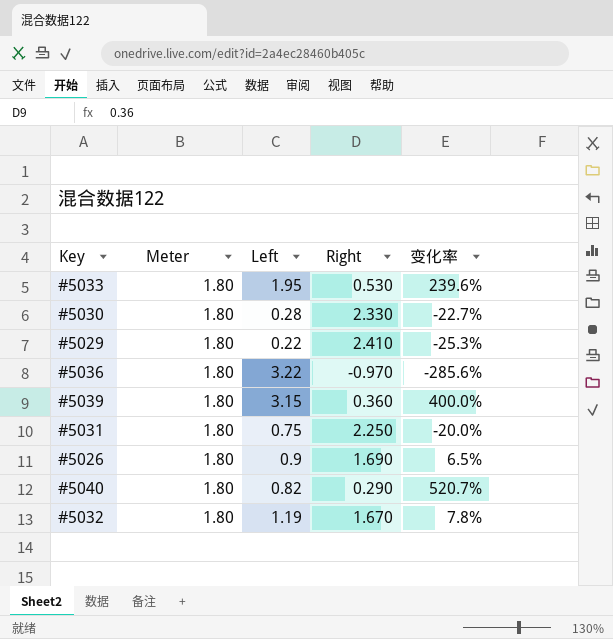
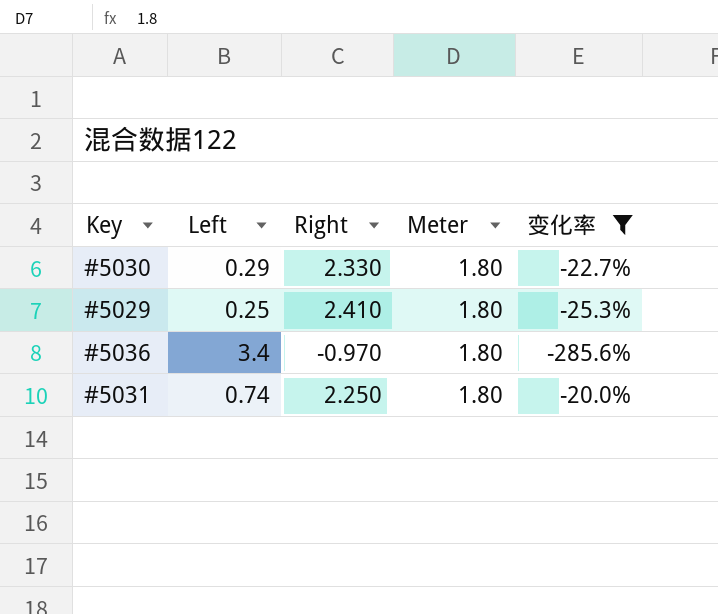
filter: none -> 变化率 <= -20.0%
column Meter | position: 2 -> 4
#5030 | Left: 0.28 -> 0.29
#5029 | Left: 0.22 -> 0.25
#5036 | Left: 3.22 -> 3.4
#5031 | Left: 0.75 -> 0.74

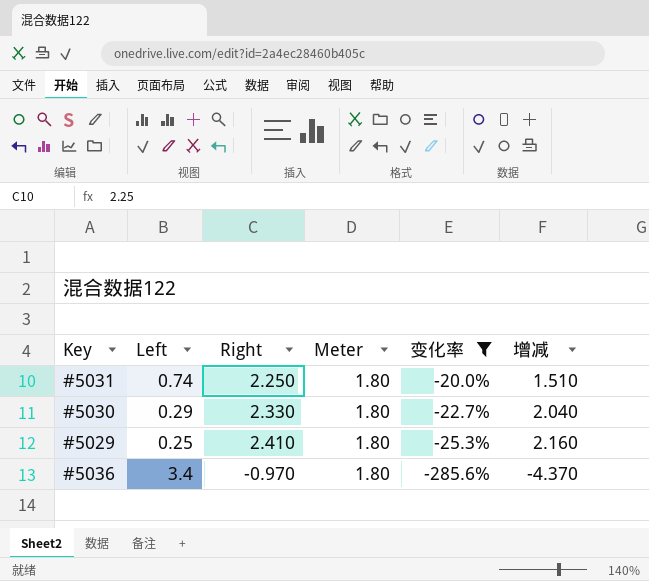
row order: none -> 变化率 descending
column 增减 | formula: none -> [Right] - [Left]

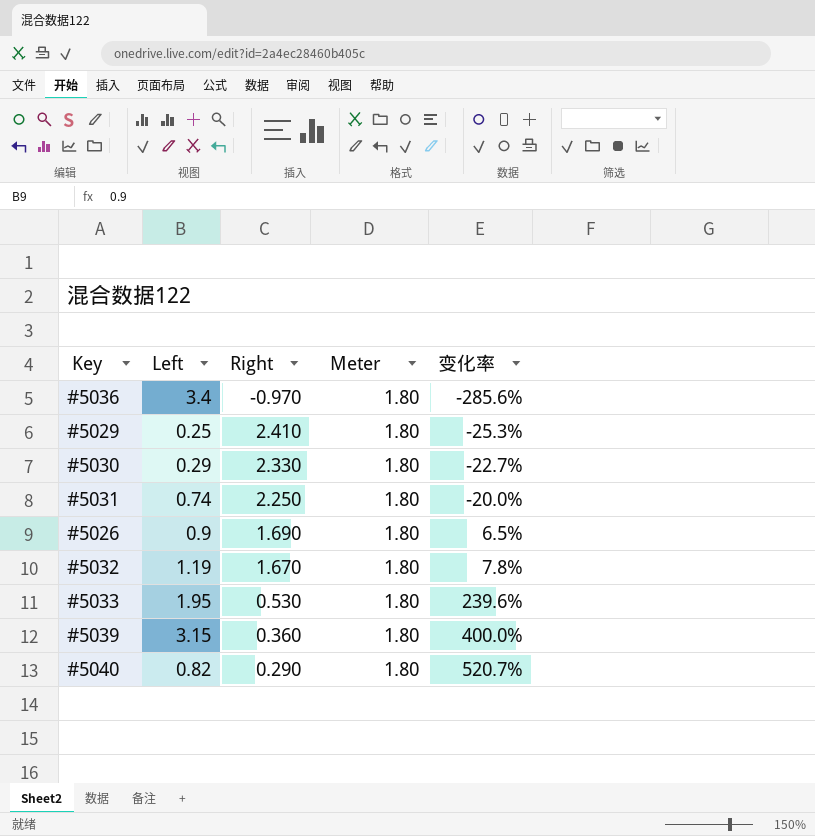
filter: 变化率 <= -20.0% -> none
row order: 变化率 descending -> 变化率 ascending
column 增减 | formula: [Right] - [Left] -> none

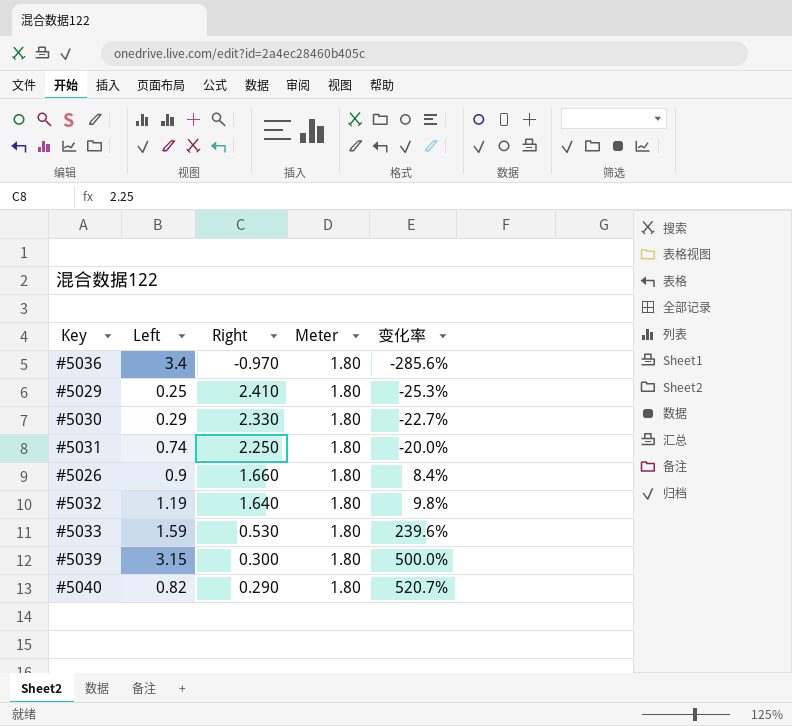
#5026 | Right: 1.690 -> 1.660
#5026 | 变化率: 6.5% -> 8.4%
#5032 | Right: 1.670 -> 1.640
#5032 | 变化率: 7.8% -> 9.8%
#5033 | Left: 1.95 -> 1.59
#5039 | Right: 0.360 -> 0.300
#5039 | 变化率: 400.0% -> 500.0%

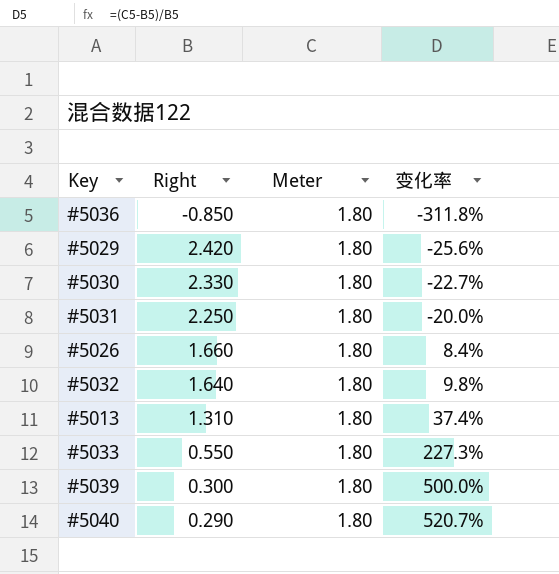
column Left | position: 2 -> none
#5036 | Right: -0.970 -> -0.850
#5036 | 变化率: -285.6% -> -311.8%
#5029 | Right: 2.410 -> 2.420
#5029 | 变化率: -25.3% -> -25.6%
row #5013: none -> 1.310 | 1.80 | 37.4%
#5033 | Right: 0.530 -> 0.550
#5033 | 变化率: 239.6% -> 227.3%

